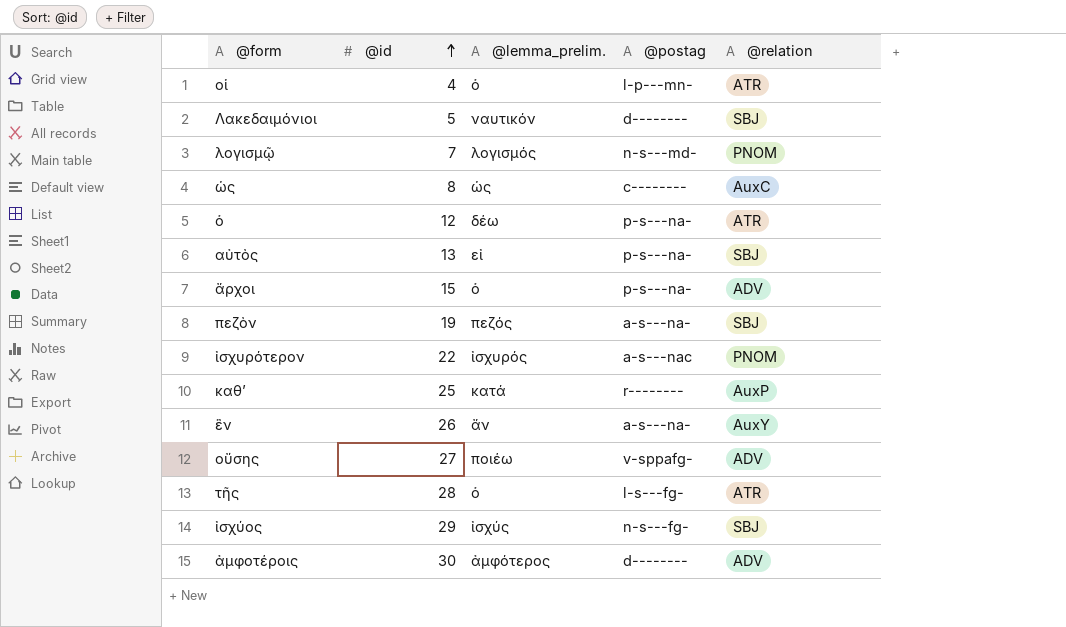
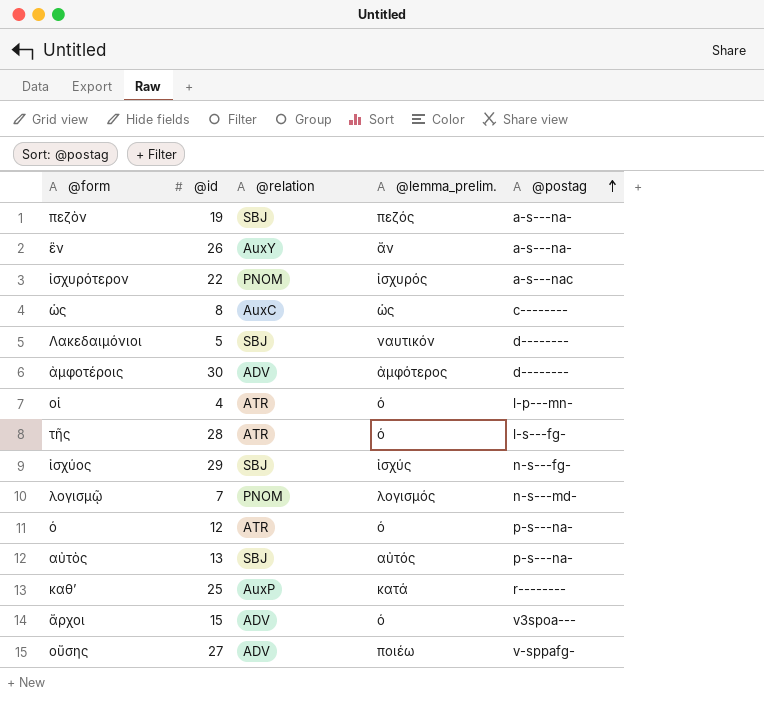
row order: @id ascending -> @postag ascending
column @relation | position: 5 -> 3
ὁ | @lemma_prelim.: δέω -> ὁ
αὐτὸς | @lemma_prelim.: εἰ -> αὐτός
ἄρχοι | @postag: p-s---na- -> v3spoa---

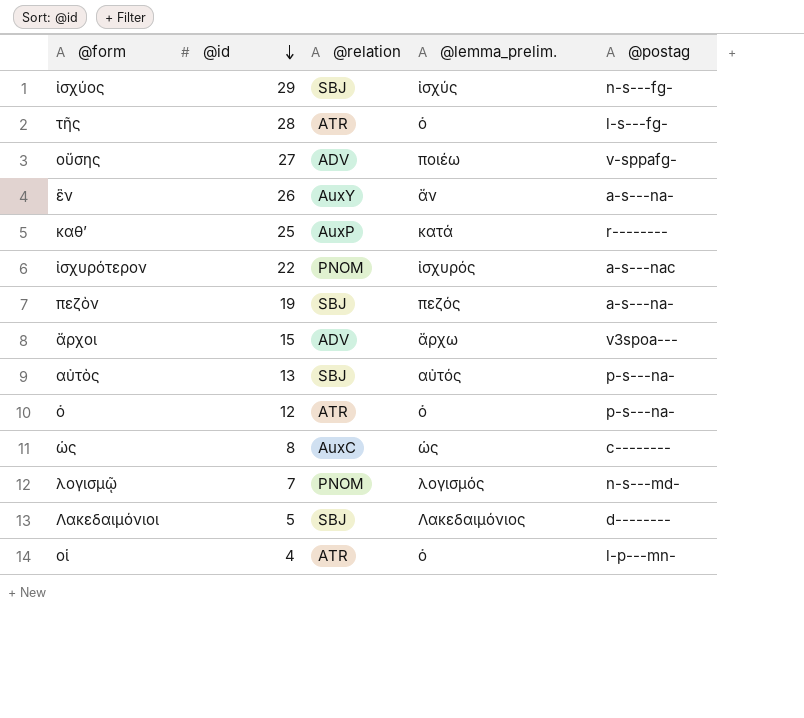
row order: @postag ascending -> @id descending
row ἀμφοτέροις: 30 | ADV | ἀμφότερος | d-------- -> none
ἄρχοι | @lemma_prelim.: ὁ -> ἄρχω
Λακεδαιμόνιοι | @lemma_prelim.: ναυτικόν -> Λακεδαιμόνιος

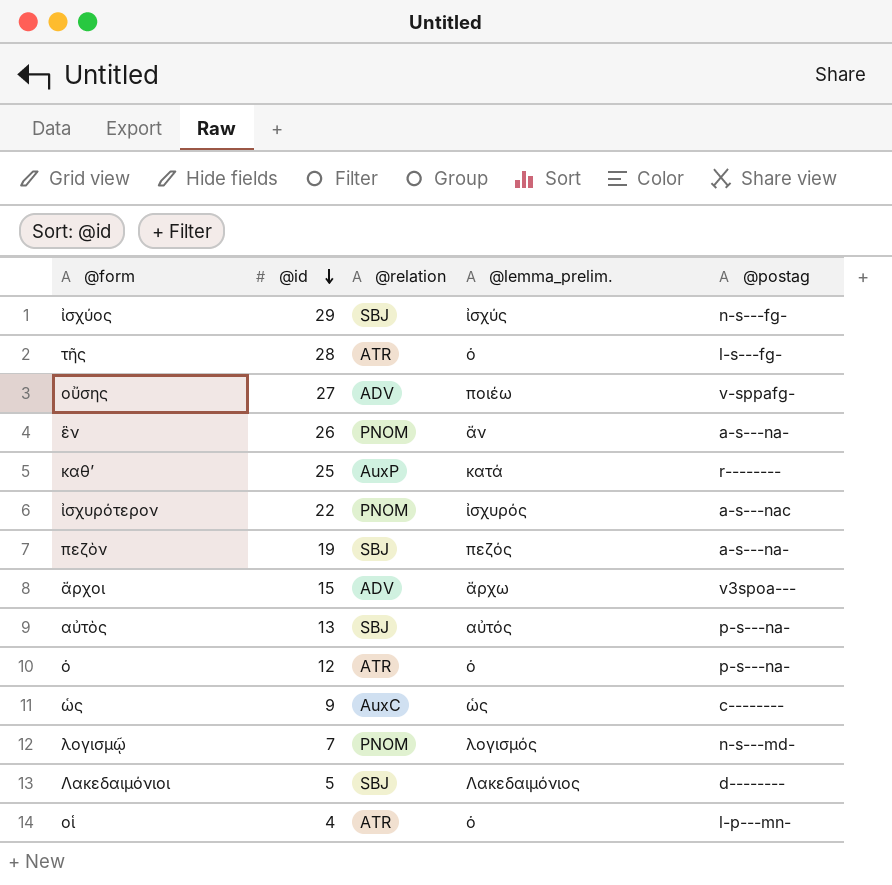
ἓν | @relation: AuxY -> PNOM
ὡς | @id: 8 -> 9

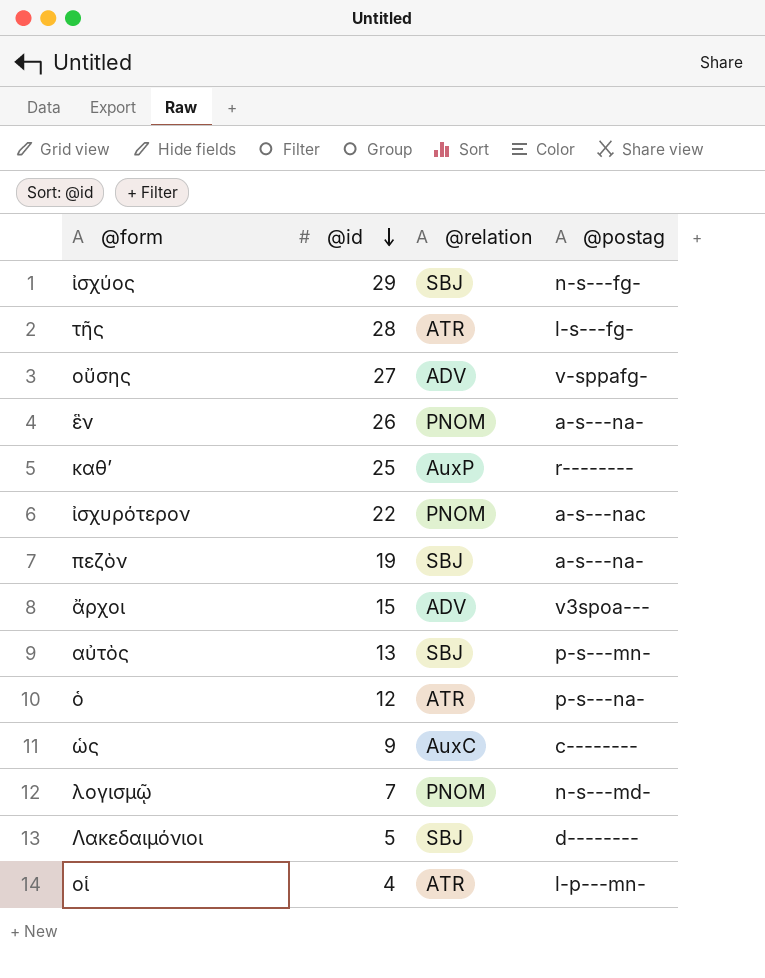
column @lemma_prelim. | position: 4 -> none
αὐτὸς | @postag: p-s---na- -> p-s---mn-

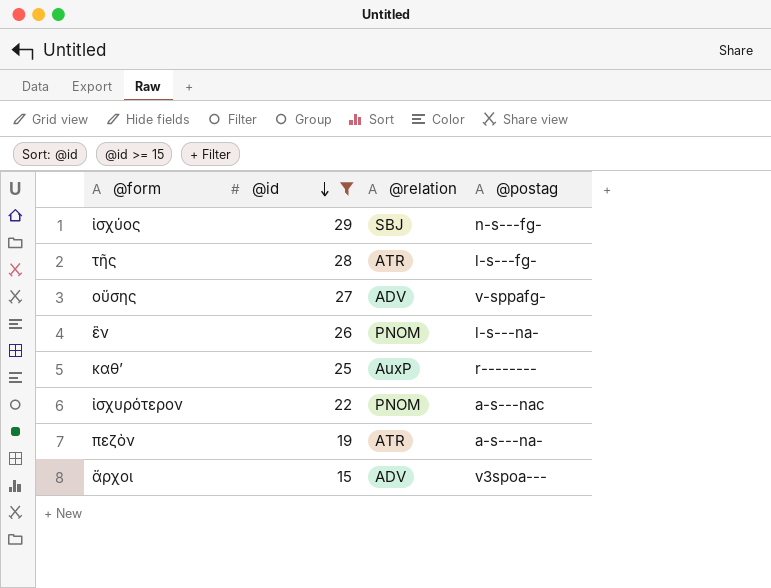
filter: none -> @id >= 15
ἓν | @postag: a-s---na- -> l-s---na-
πεζὸν | @relation: SBJ -> ATR

